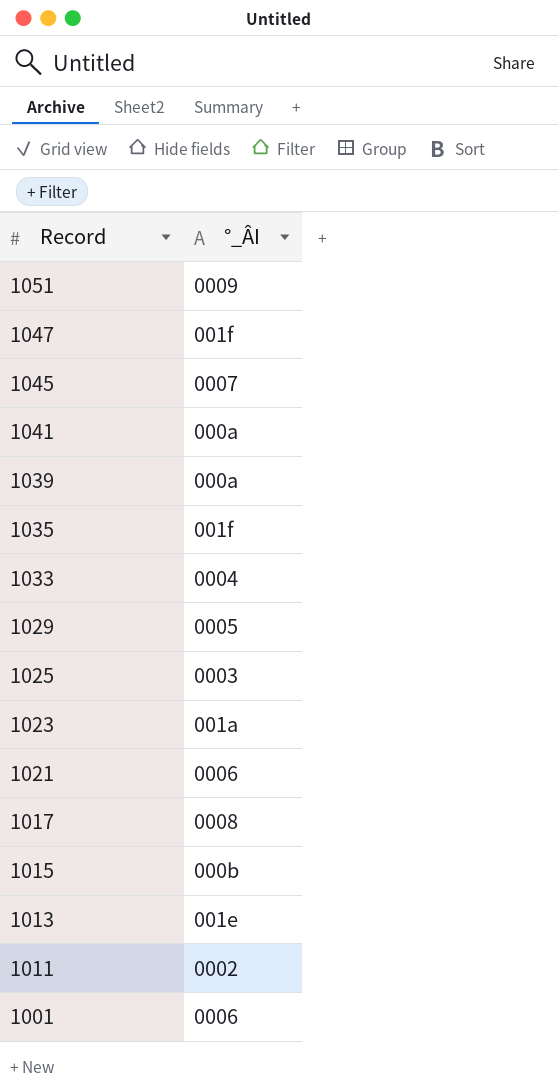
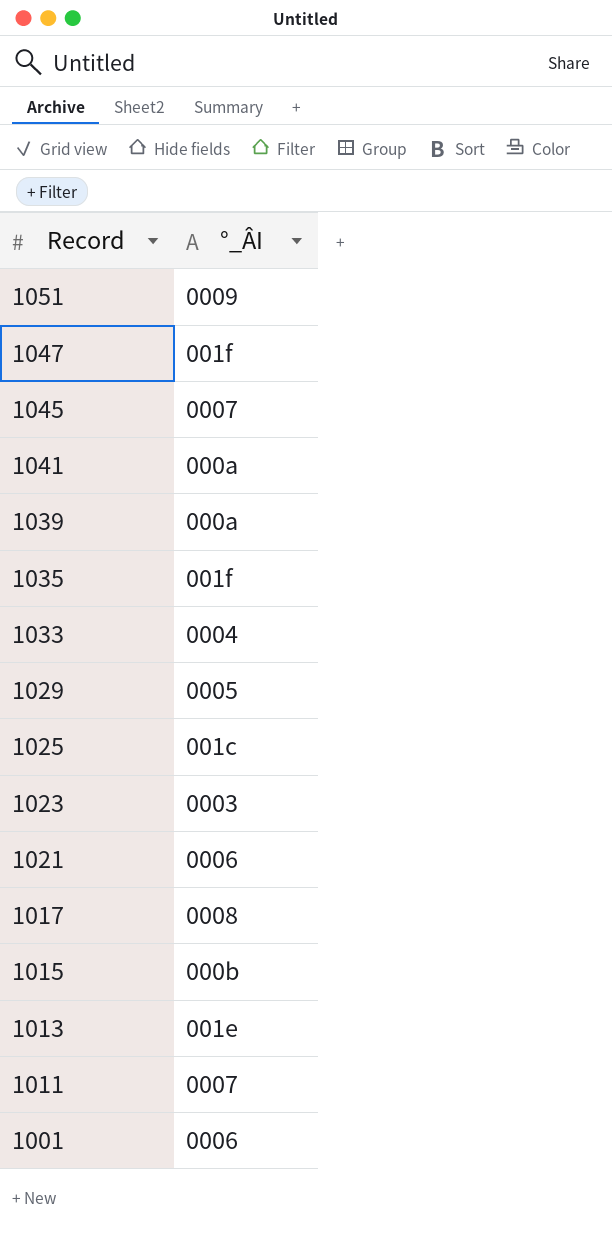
1025 | °_ÂI: 0003 -> 001c
1023 | °_ÂI: 001a -> 0003
1011 | °_ÂI: 0002 -> 0007

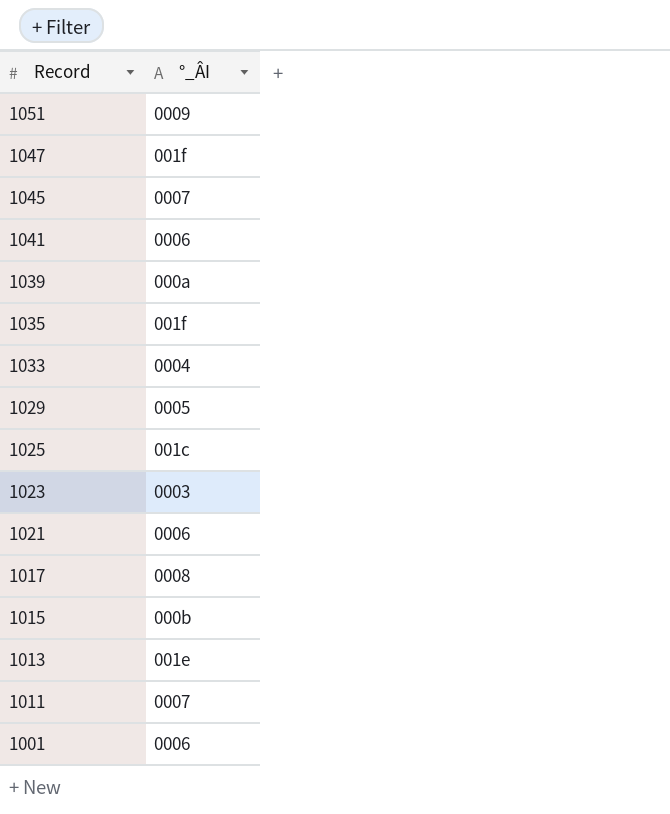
1041 | °_ÂI: 000a -> 0006

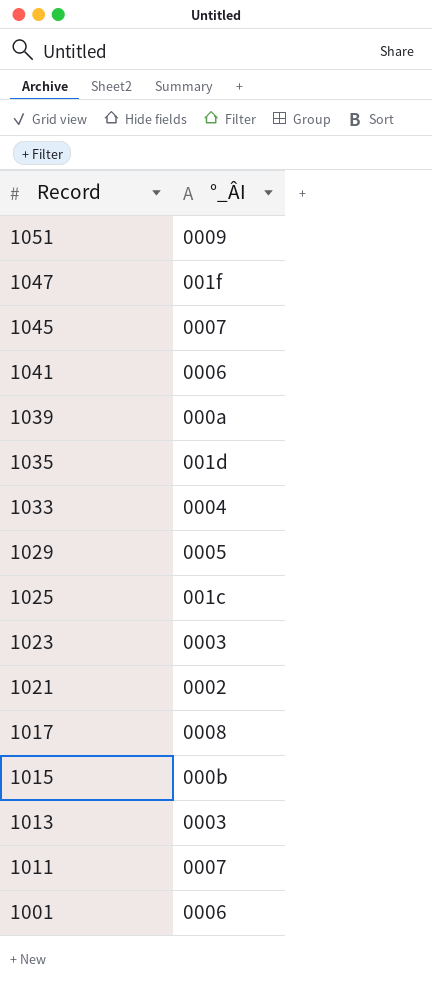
1035 | °_ÂI: 001f -> 001d
1021 | °_ÂI: 0006 -> 0002
1013 | °_ÂI: 001e -> 0003

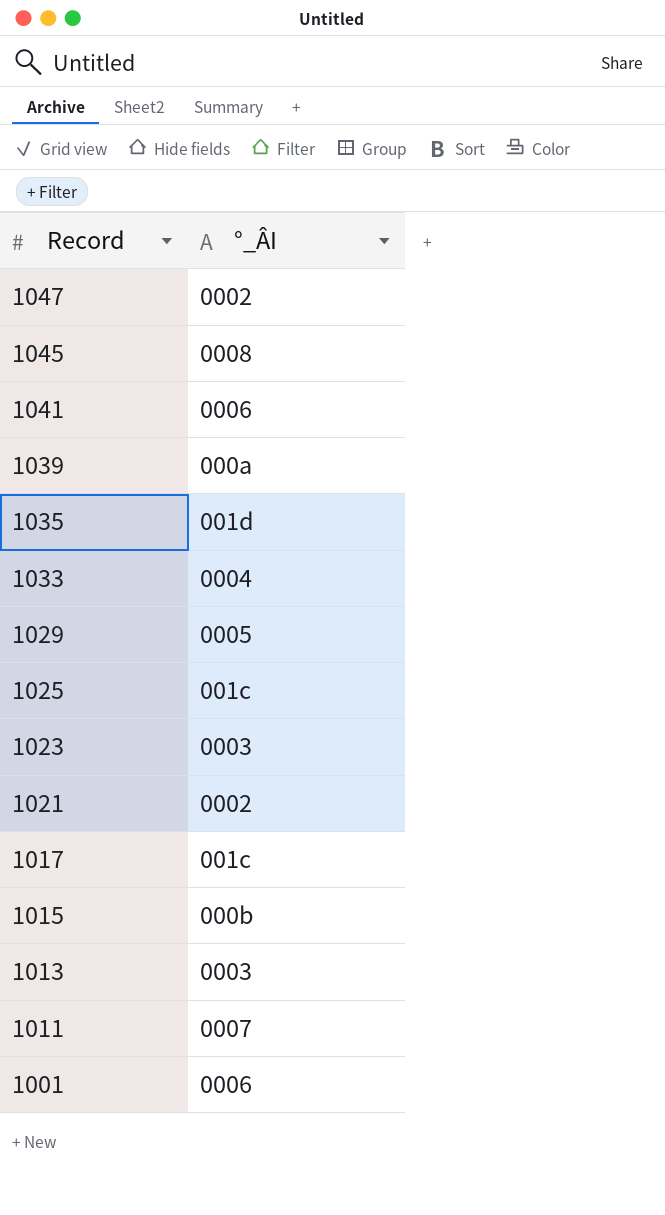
row 1051: 0009 -> none
1047 | °_ÂI: 001f -> 0002
1045 | °_ÂI: 0007 -> 0008
1017 | °_ÂI: 0008 -> 001c

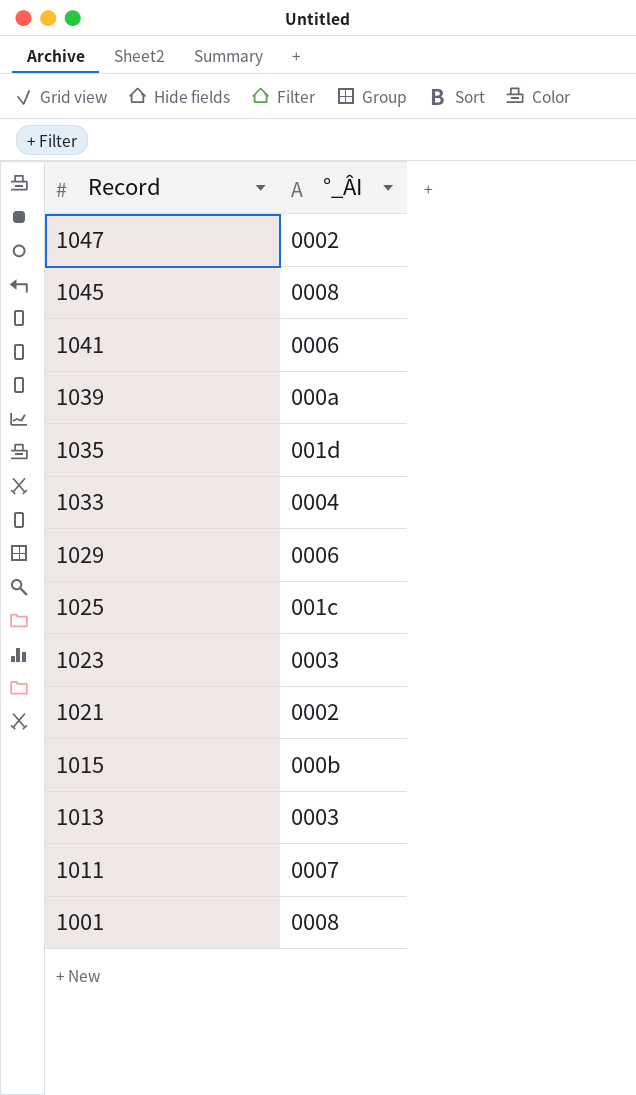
row 1017: 001c -> none
1029 | °_ÂI: 0005 -> 0006
1001 | °_ÂI: 0006 -> 0008

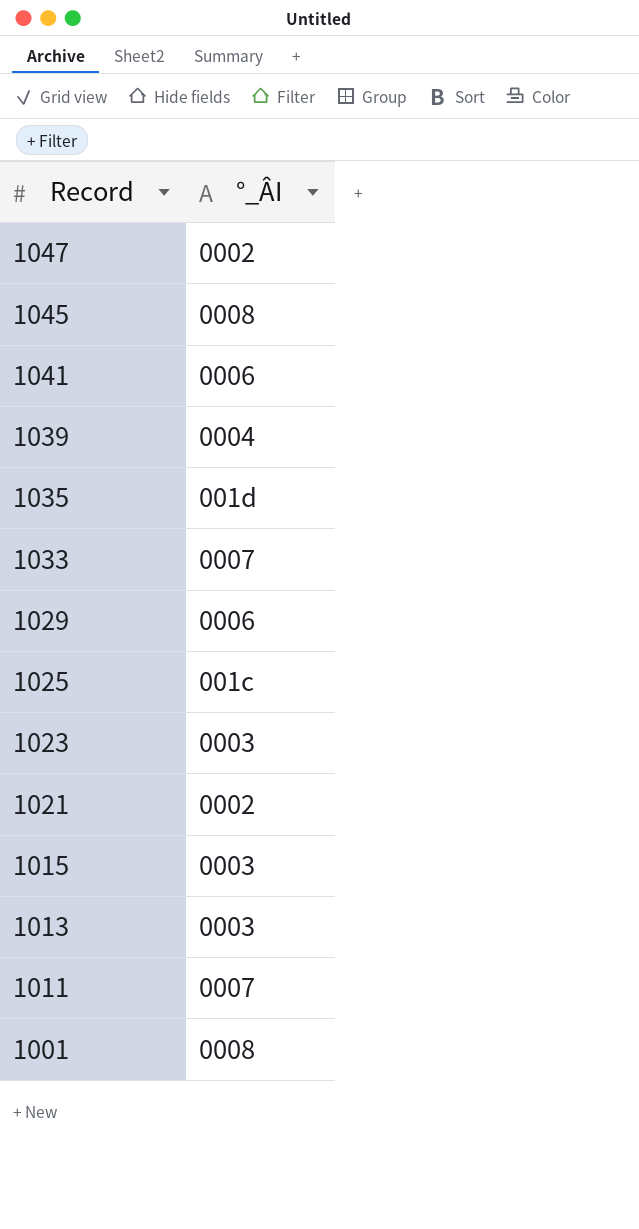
1039 | °_ÂI: 000a -> 0004
1033 | °_ÂI: 0004 -> 0007
1015 | °_ÂI: 000b -> 0003

